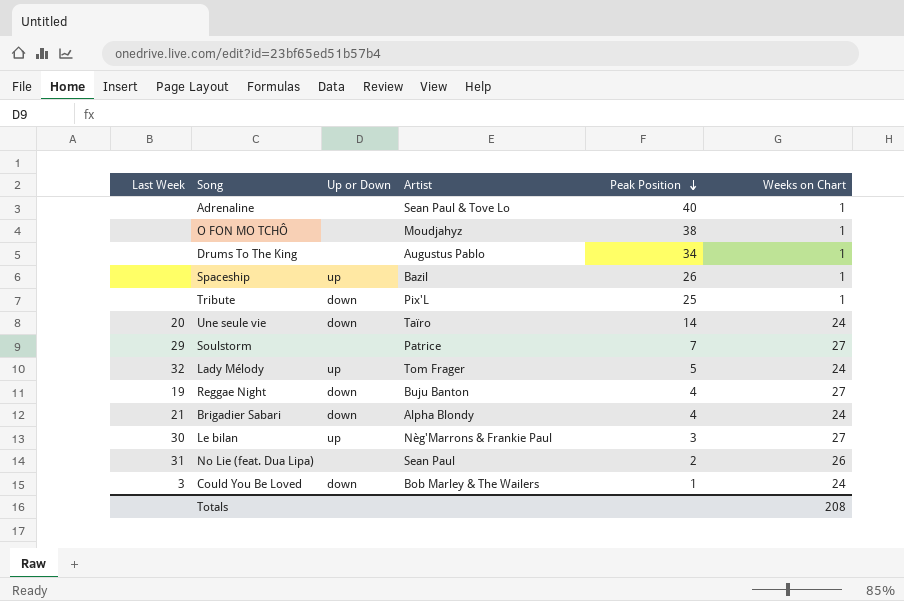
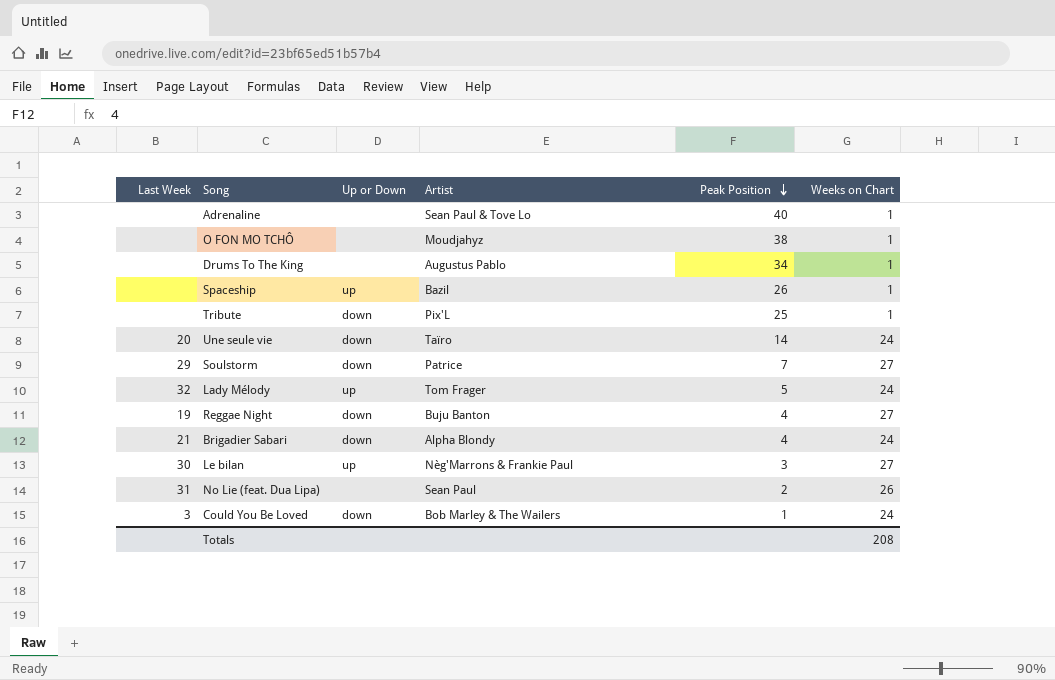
Soulstorm | Up or Down: none -> down

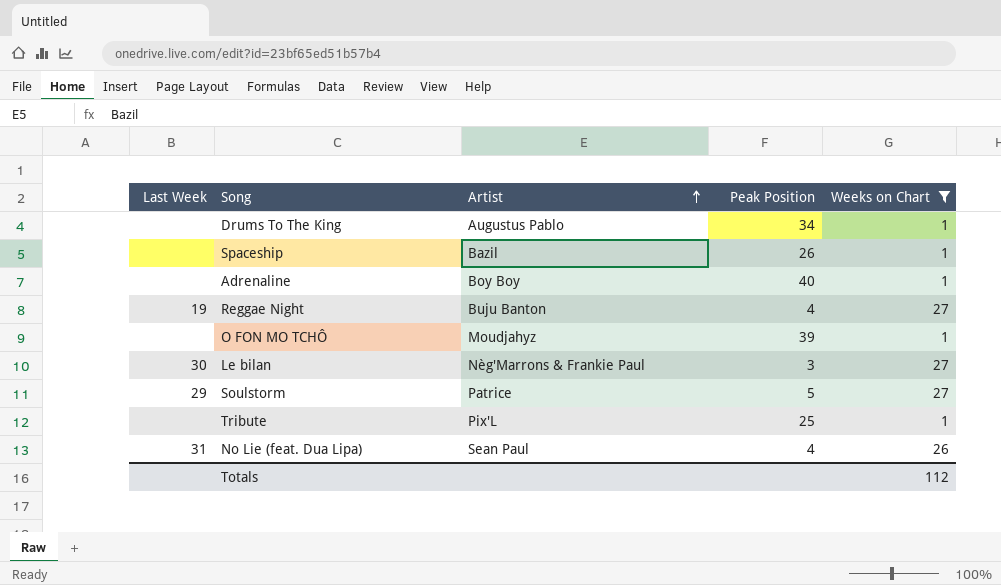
filter: none -> Weeks on Chart != 24
row order: Peak Position descending -> Artist ascending
column Up or Down | position: 3 -> none
Adrenaline | Artist: Sean Paul & Tove Lo -> Boy Boy
O FON MO TCHÔ | Peak Position: 38 -> 39
Soulstorm | Peak Position: 7 -> 5
No Lie (feat. Dua Lipa) | Peak Position: 2 -> 4
Totals | Weeks on Chart: 208 -> 112

